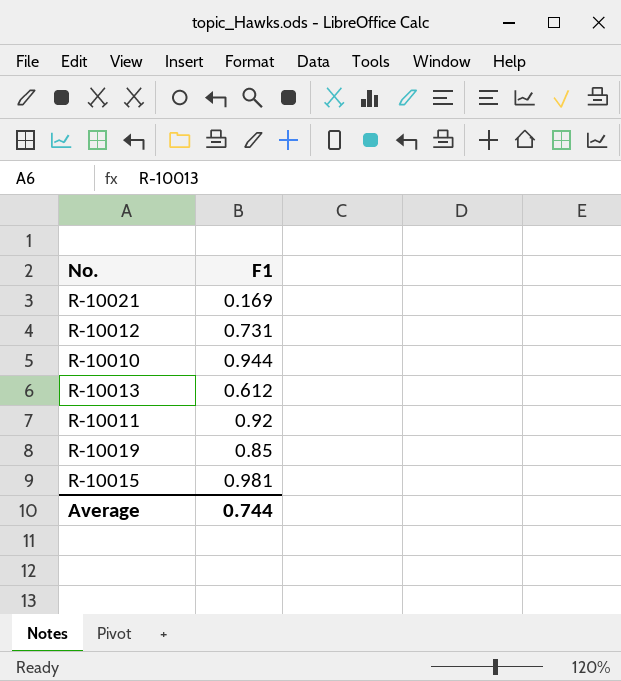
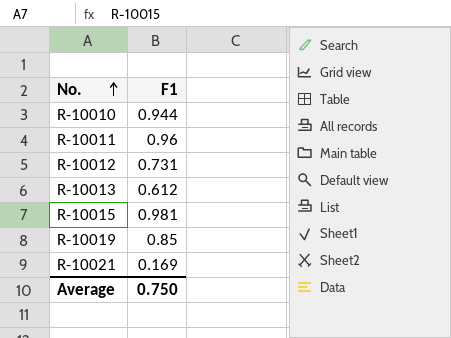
row order: none -> No. ascending
R-10011 | F1: 0.92 -> 0.96
Average | F1: 0.744 -> 0.750

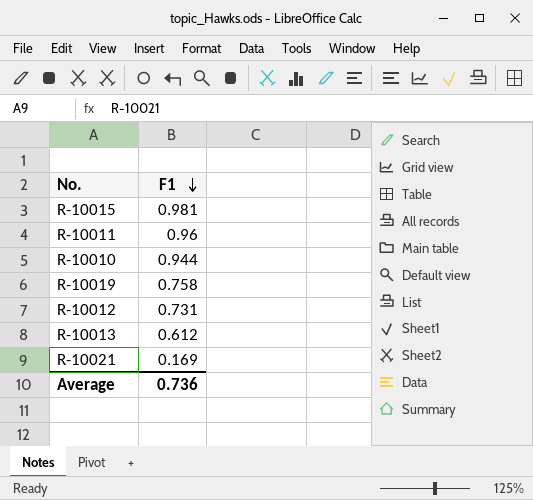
row order: No. ascending -> F1 descending
R-10019 | F1: 0.85 -> 0.758
Average | F1: 0.750 -> 0.736

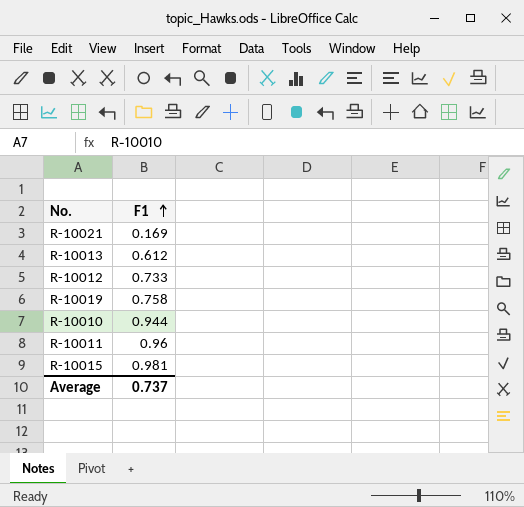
row order: F1 descending -> F1 ascending
R-10012 | F1: 0.731 -> 0.733
Average | F1: 0.736 -> 0.737

